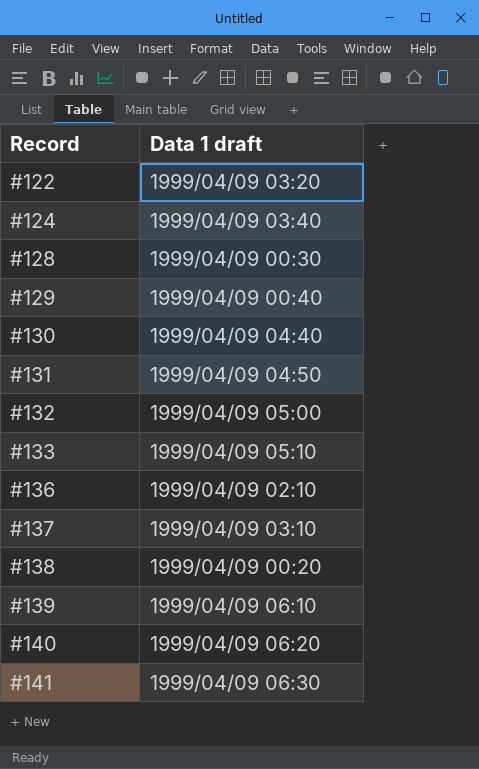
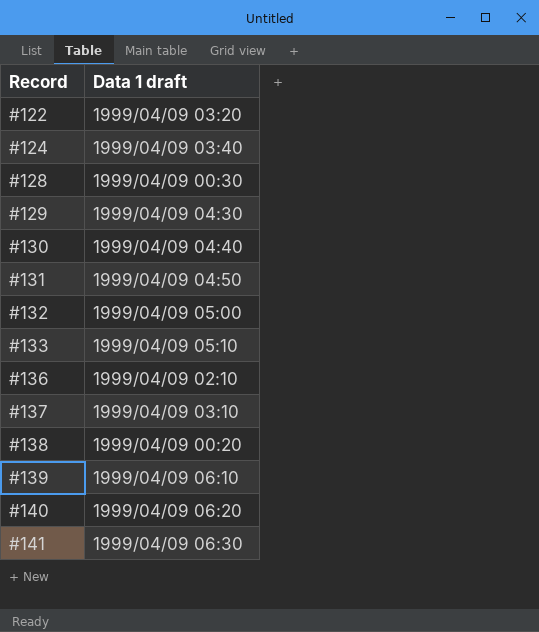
#129 | Data 1 draft: 1999/04/09 00:40 -> 1999/04/09 04:30

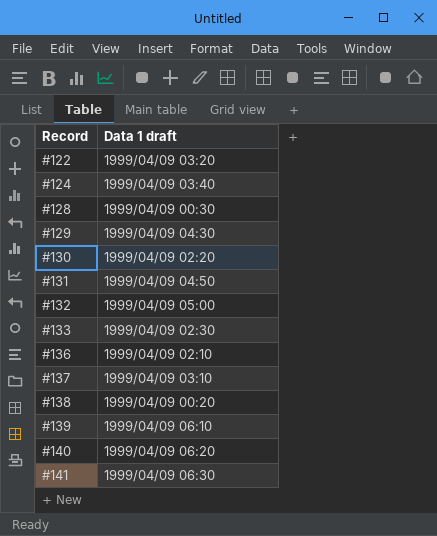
#130 | Data 1 draft: 1999/04/09 04:40 -> 1999/04/09 02:20
#133 | Data 1 draft: 1999/04/09 05:10 -> 1999/04/09 02:30

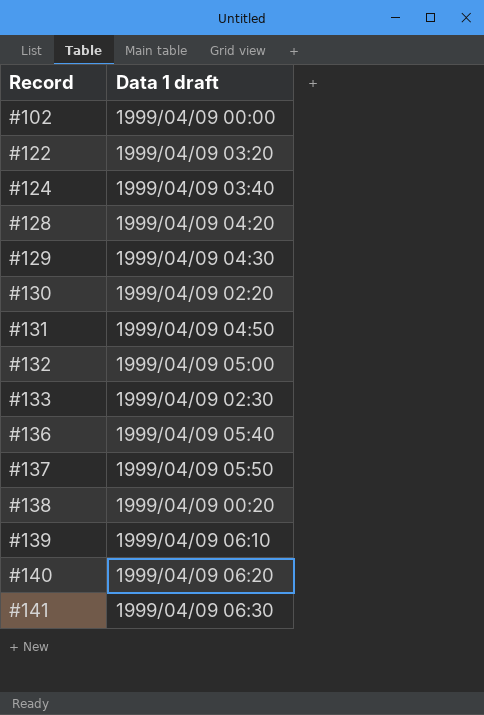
row #102: none -> 1999/04/09 00:00
#128 | Data 1 draft: 1999/04/09 00:30 -> 1999/04/09 04:20
#136 | Data 1 draft: 1999/04/09 02:10 -> 1999/04/09 05:40
#137 | Data 1 draft: 1999/04/09 03:10 -> 1999/04/09 05:50

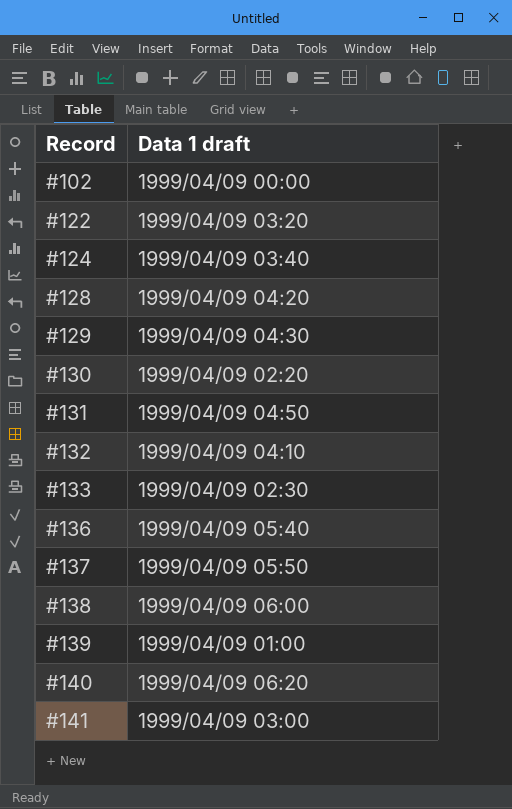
#132 | Data 1 draft: 1999/04/09 05:00 -> 1999/04/09 04:10
#138 | Data 1 draft: 1999/04/09 00:20 -> 1999/04/09 06:00
#139 | Data 1 draft: 1999/04/09 06:10 -> 1999/04/09 01:00
#141 | Data 1 draft: 1999/04/09 06:30 -> 1999/04/09 03:00

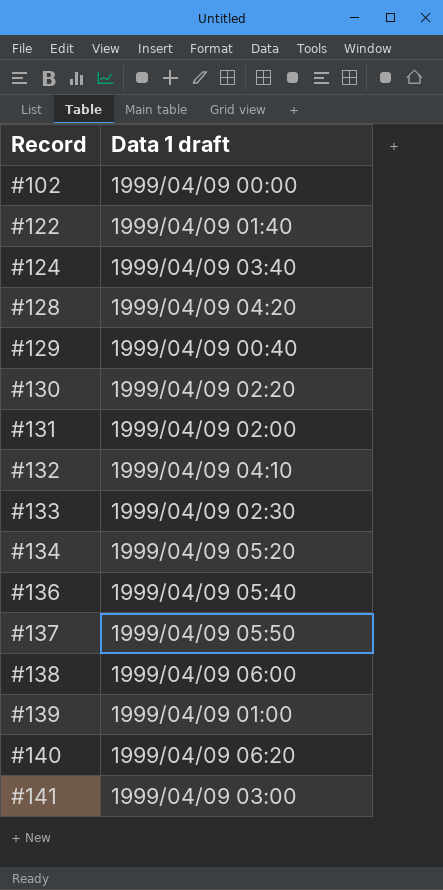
#122 | Data 1 draft: 1999/04/09 03:20 -> 1999/04/09 01:40
#129 | Data 1 draft: 1999/04/09 04:30 -> 1999/04/09 00:40
#131 | Data 1 draft: 1999/04/09 04:50 -> 1999/04/09 02:00
row #134: none -> 1999/04/09 05:20

